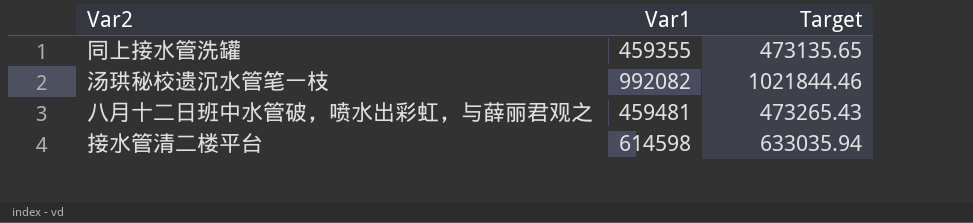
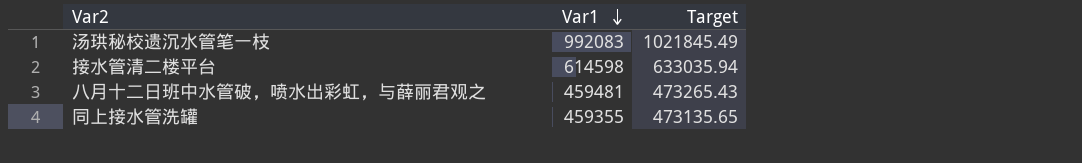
row order: none -> Var1 descending
汤珙秘校遗沉水管笔一枝 | Var1: 992082 -> 992083
汤珙秘校遗沉水管笔一枝 | Target: 1021844.46 -> 1021845.49

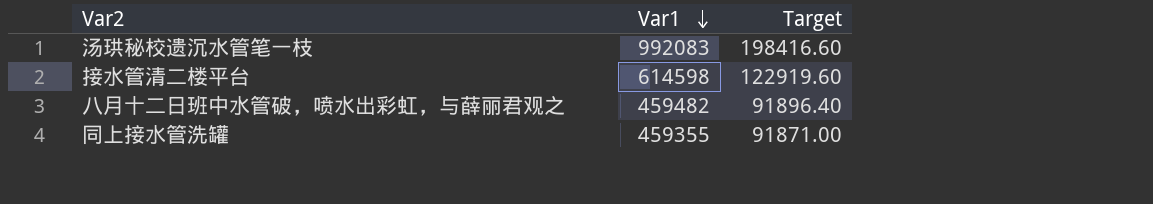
column Target | formula: [Var1] * 1.03 -> [Var1] * 0.2
八月十二日班中水管破，喷水出彩虹，与薛丽君观之 | Var1: 459481 -> 459482

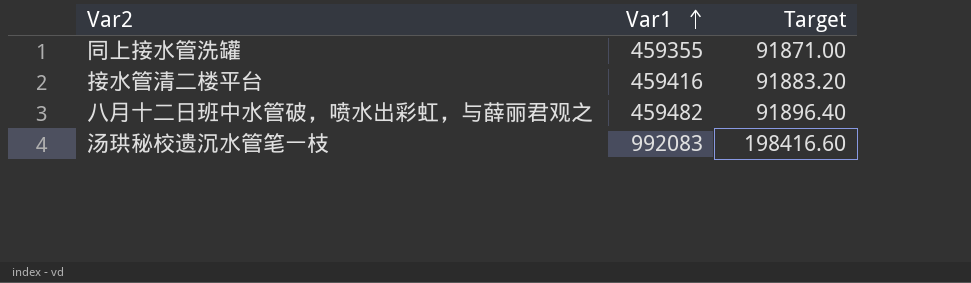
row order: Var1 descending -> Var1 ascending
接水管清二楼平台 | Var1: 614598 -> 459416
接水管清二楼平台 | Target: 122919.60 -> 91883.20

